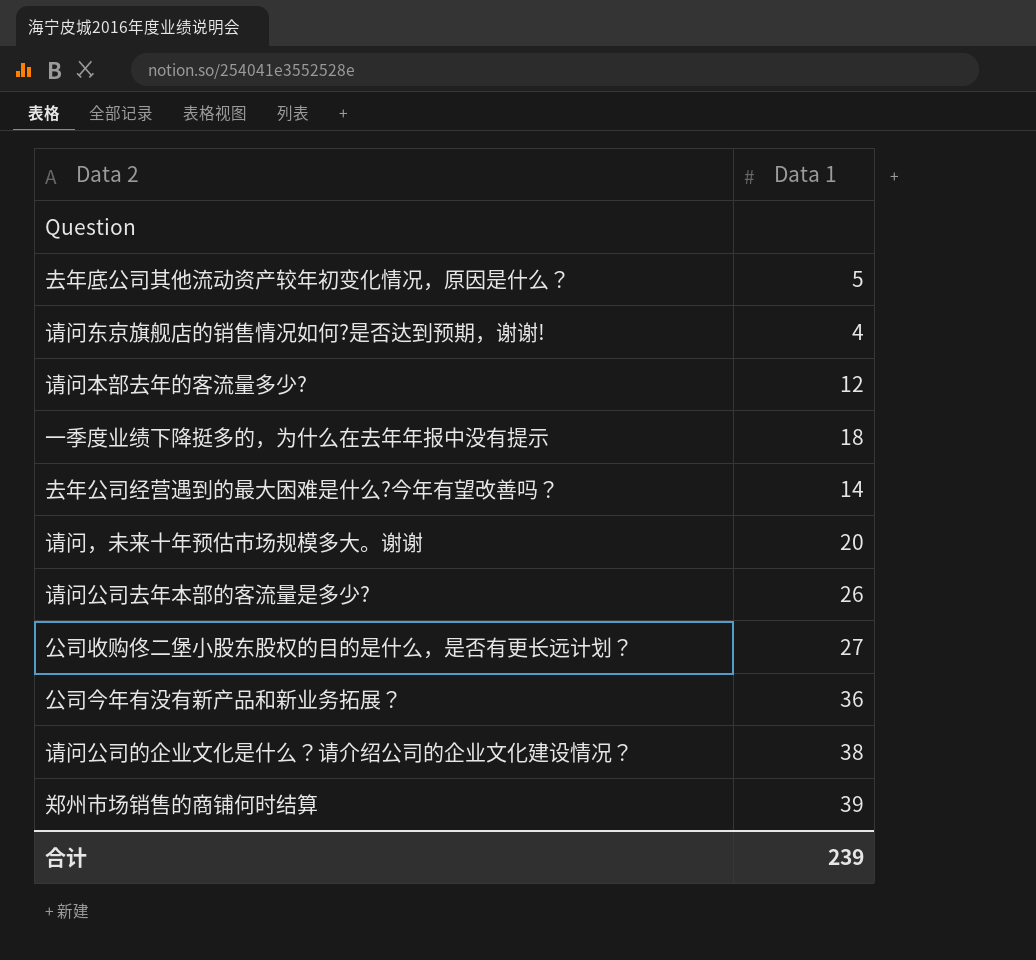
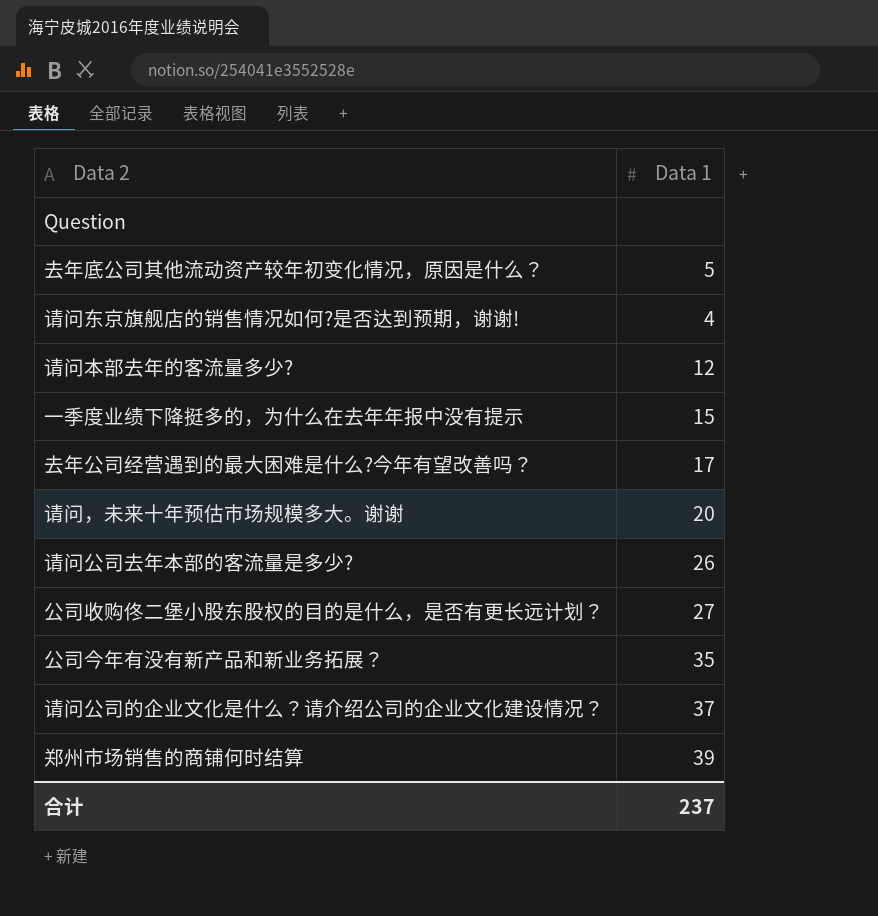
一季度业绩下降挺多的，为什么在去年年报中没有提示 | Data 1: 18 -> 15
去年公司经营遇到的最大困难是什么?今年有望改善吗？ | Data 1: 14 -> 17
公司今年有没有新产品和新业务拓展？ | Data 1: 36 -> 35
请问公司的企业文化是什么？请介绍公司的企业文化建设情况？ | Data 1: 38 -> 37
合计 | Data 1: 239 -> 237

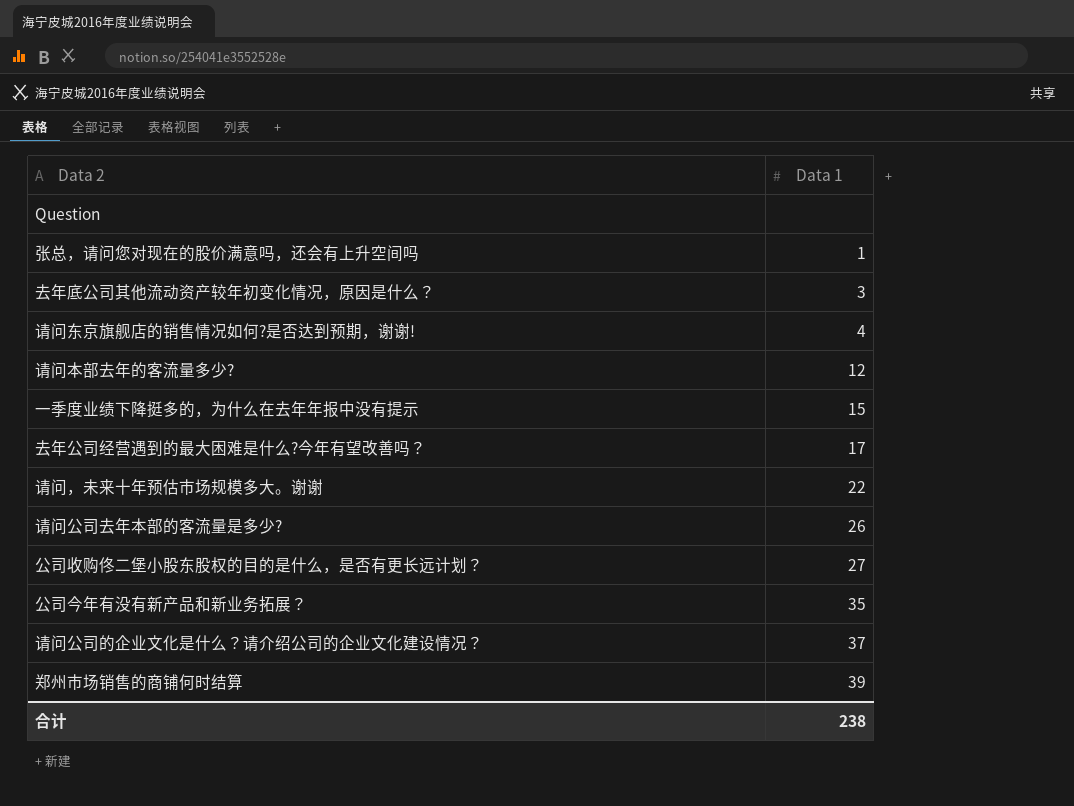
row 张总，请问您对现在的股价满意吗，还会有上升空间吗: none -> 1
去年底公司其他流动资产较年初变化情况，原因是什么？ | Data 1: 5 -> 3
请问，未来十年预估市场规模多大。谢谢 | Data 1: 20 -> 22
合计 | Data 1: 237 -> 238

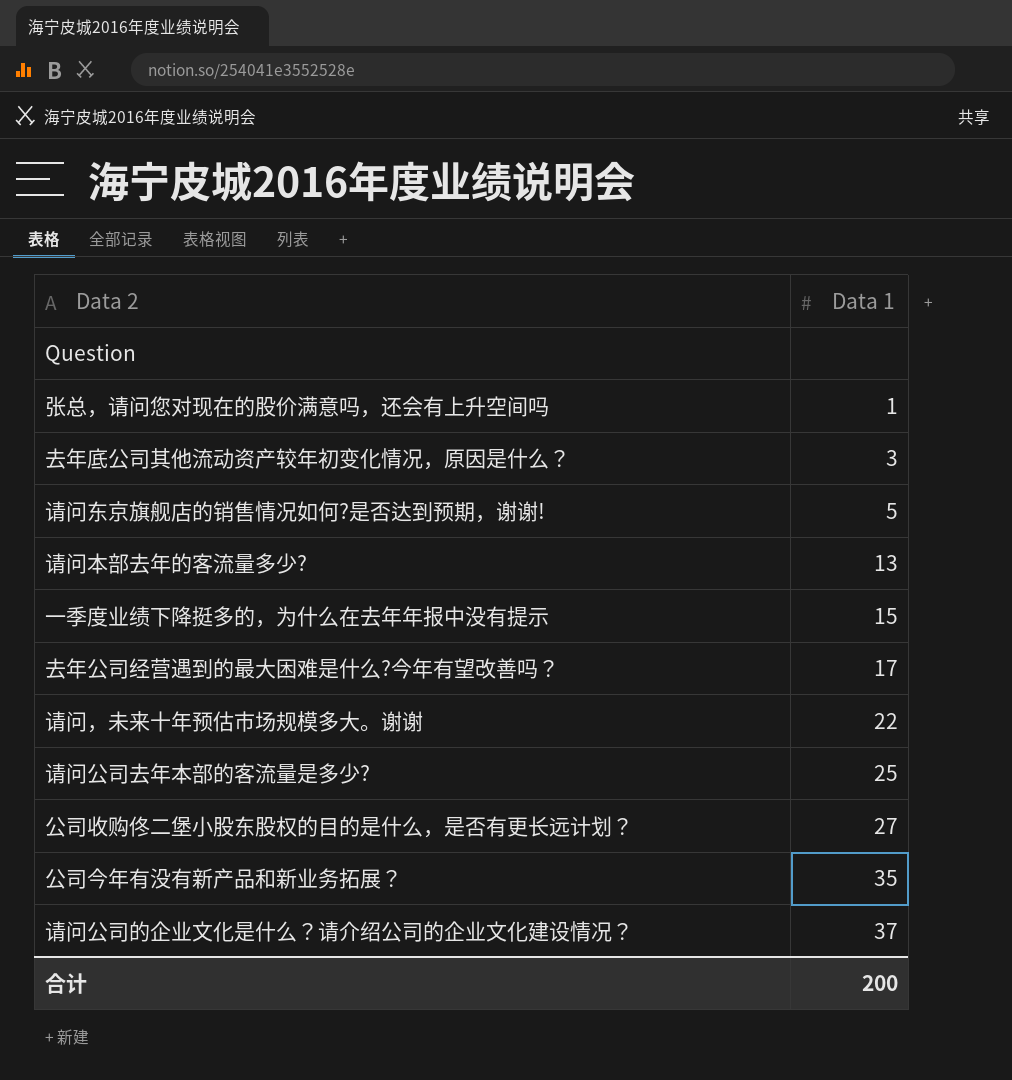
row 郑州市场销售的商铺何时结算: 39 -> none
请问东京旗舰店的销售情况如何?是否达到预期，谢谢! | Data 1: 4 -> 5
请问本部去年的客流量多少? | Data 1: 12 -> 13
请问公司去年本部的客流量是多少? | Data 1: 26 -> 25
合计 | Data 1: 238 -> 200

